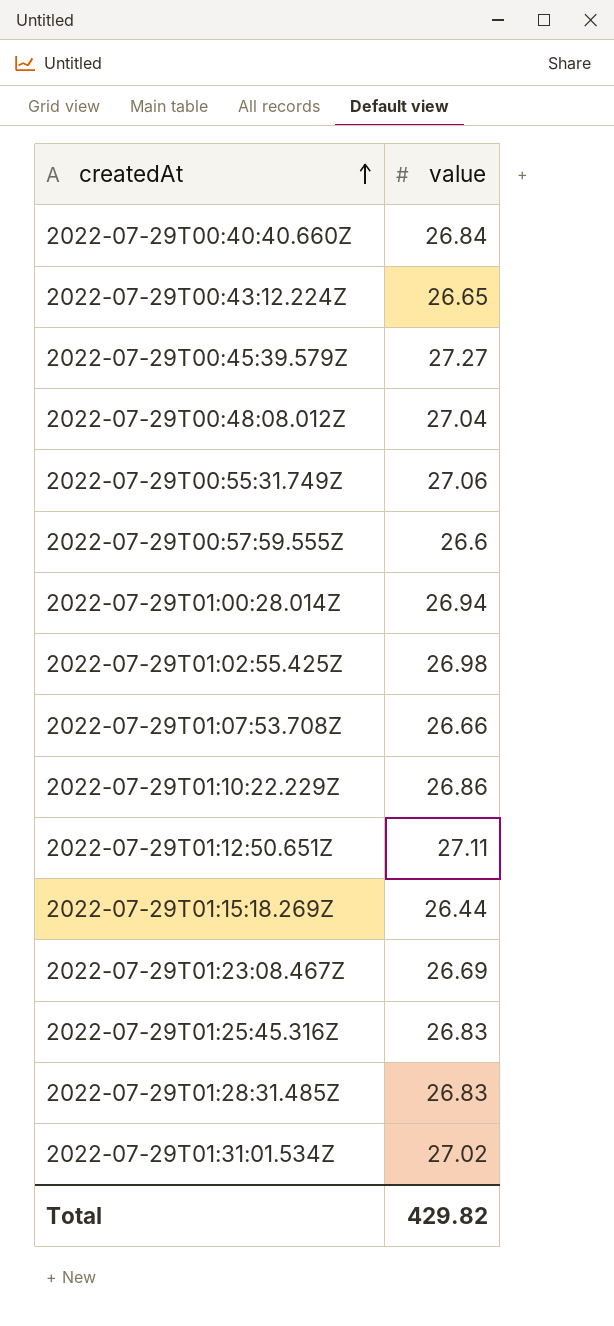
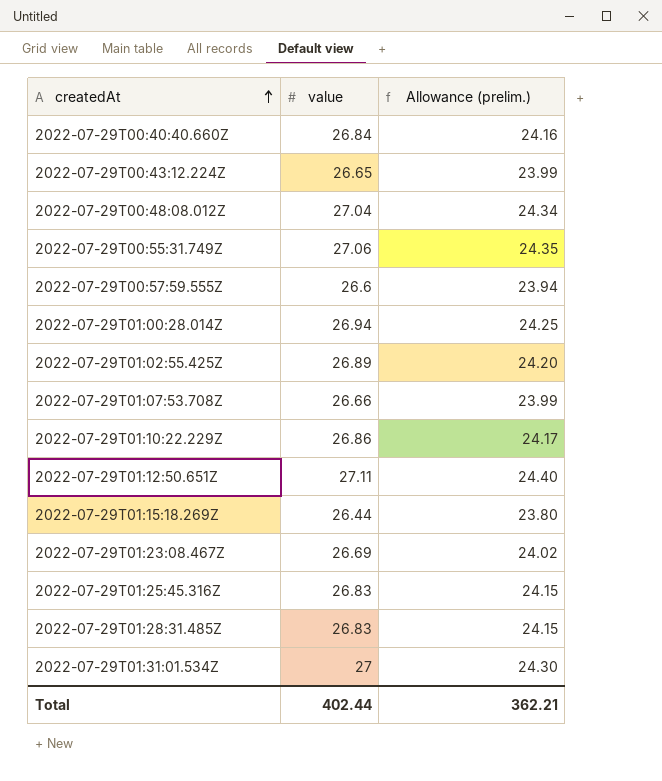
column Allowance (prelim.) | formula: none -> [value] * 0.9
row 2022-07-29T00:45:39.579Z: 27.27 -> none
2022-07-29T01:02:55.425Z | value: 26.98 -> 26.89
2022-07-29T01:31:01.534Z | value: 27.02 -> 27
Total | value: 429.82 -> 402.44

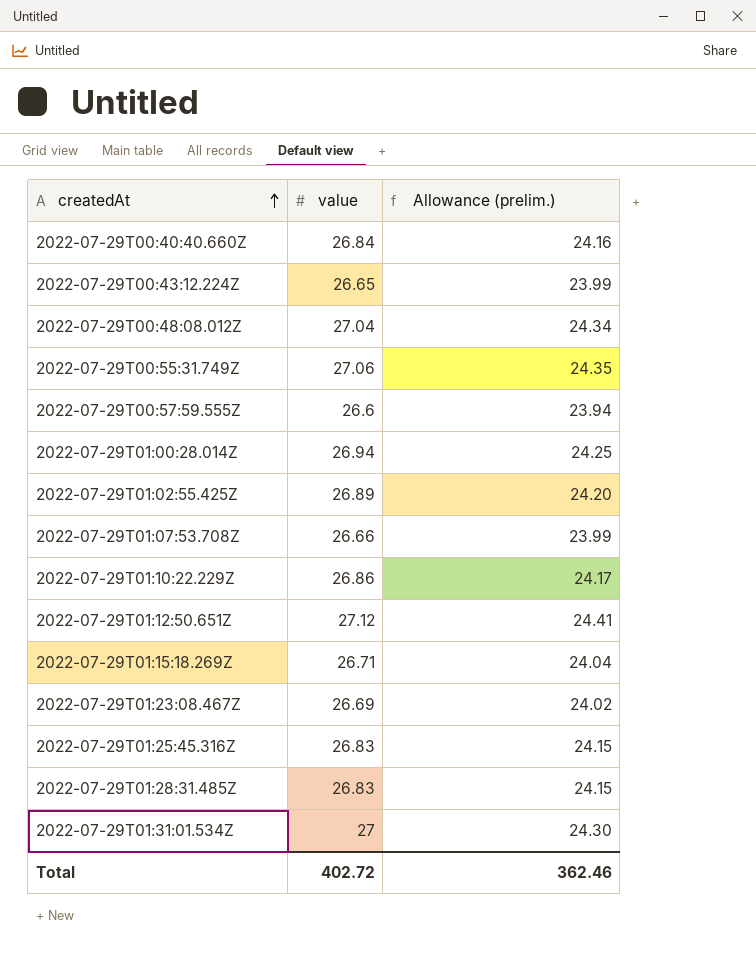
2022-07-29T01:12:50.651Z | value: 27.11 -> 27.12
2022-07-29T01:12:50.651Z | Allowance (prelim.): 24.40 -> 24.41
2022-07-29T01:15:18.269Z | value: 26.44 -> 26.71
2022-07-29T01:15:18.269Z | Allowance (prelim.): 23.80 -> 24.04
Total | value: 402.44 -> 402.72
Total | Allowance (prelim.): 362.21 -> 362.46

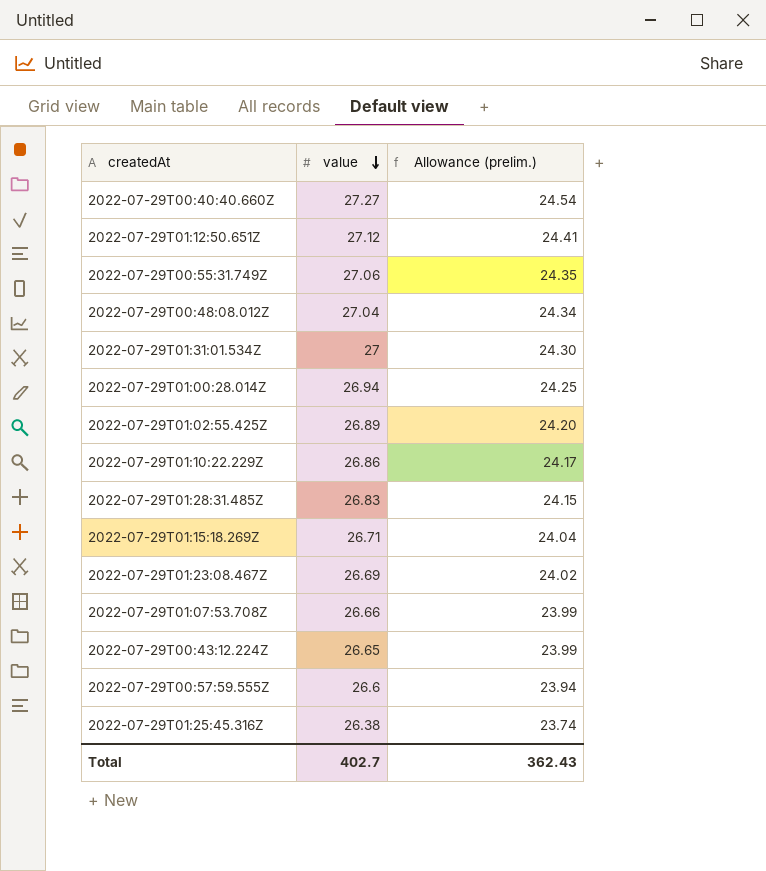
row order: createdAt ascending -> value descending
2022-07-29T00:40:40.660Z | value: 26.84 -> 27.27
2022-07-29T00:40:40.660Z | Allowance (prelim.): 24.16 -> 24.54
2022-07-29T01:25:45.316Z | value: 26.83 -> 26.38
2022-07-29T01:25:45.316Z | Allowance (prelim.): 24.15 -> 23.74
Total | value: 402.72 -> 402.7
Total | Allowance (prelim.): 362.46 -> 362.43

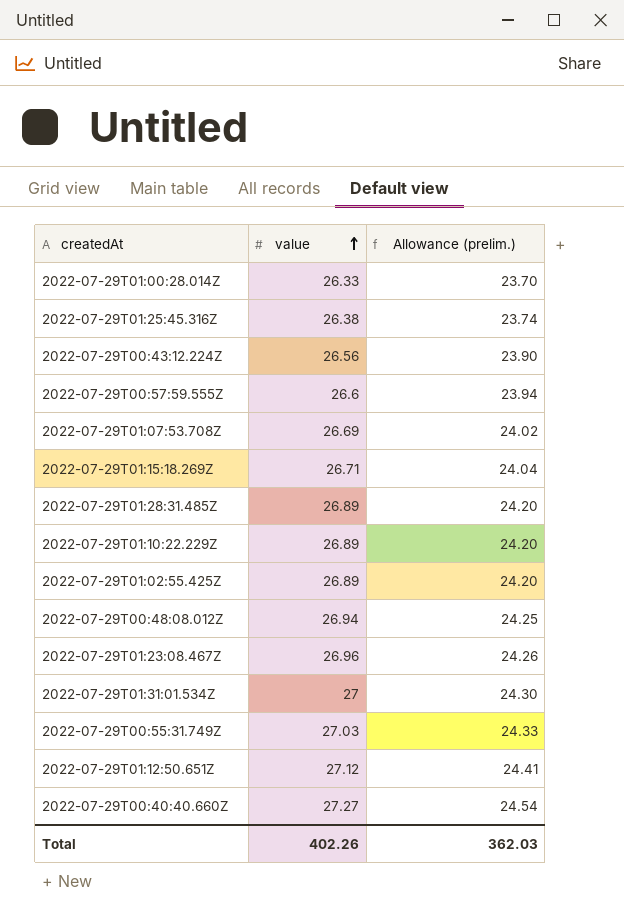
row order: value descending -> value ascending
2022-07-29T01:00:28.014Z | value: 26.94 -> 26.33
2022-07-29T01:00:28.014Z | Allowance (prelim.): 24.25 -> 23.70
2022-07-29T00:43:12.224Z | value: 26.65 -> 26.56
2022-07-29T00:43:12.224Z | Allowance (prelim.): 23.99 -> 23.90
2022-07-29T01:07:53.708Z | value: 26.66 -> 26.69
2022-07-29T01:07:53.708Z | Allowance (prelim.): 23.99 -> 24.02
2022-07-29T01:28:31.485Z | value: 26.83 -> 26.89
2022-07-29T01:28:31.485Z | Allowance (prelim.): 24.15 -> 24.20
2022-07-29T01:10:22.229Z | value: 26.86 -> 26.89
2022-07-29T01:10:22.229Z | Allowance (prelim.): 24.17 -> 24.20
2022-07-29T00:48:08.012Z | value: 27.04 -> 26.94
2022-07-29T00:48:08.012Z | Allowance (prelim.): 24.34 -> 24.25
2022-07-29T01:23:08.467Z | value: 26.69 -> 26.96
2022-07-29T01:23:08.467Z | Allowance (prelim.): 24.02 -> 24.26
2022-07-29T00:55:31.749Z | value: 27.06 -> 27.03
2022-07-29T00:55:31.749Z | Allowance (prelim.): 24.35 -> 24.33
Total | value: 402.7 -> 402.26
Total | Allowance (prelim.): 362.43 -> 362.03

